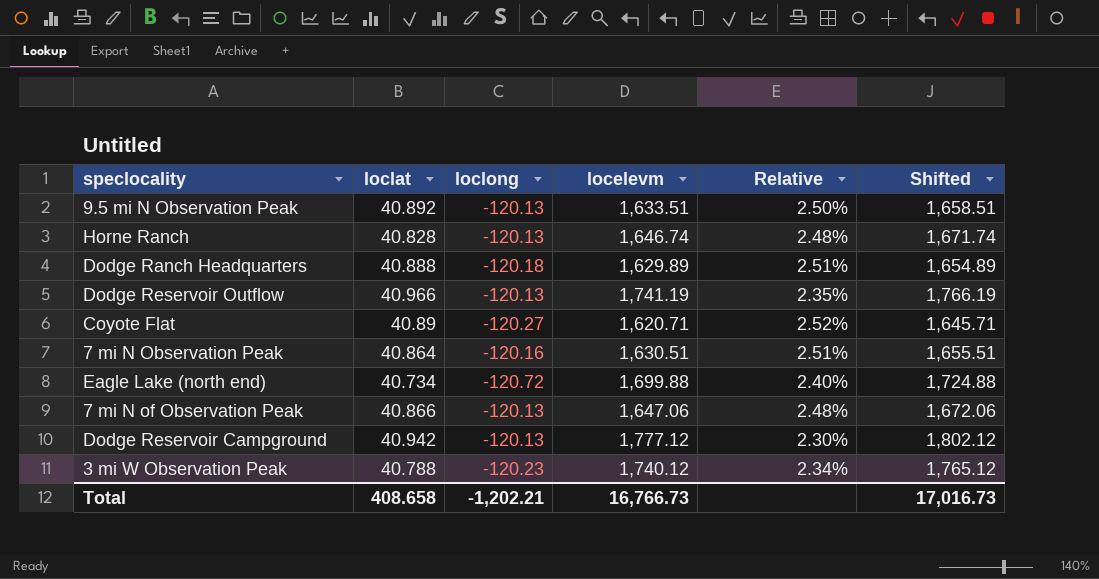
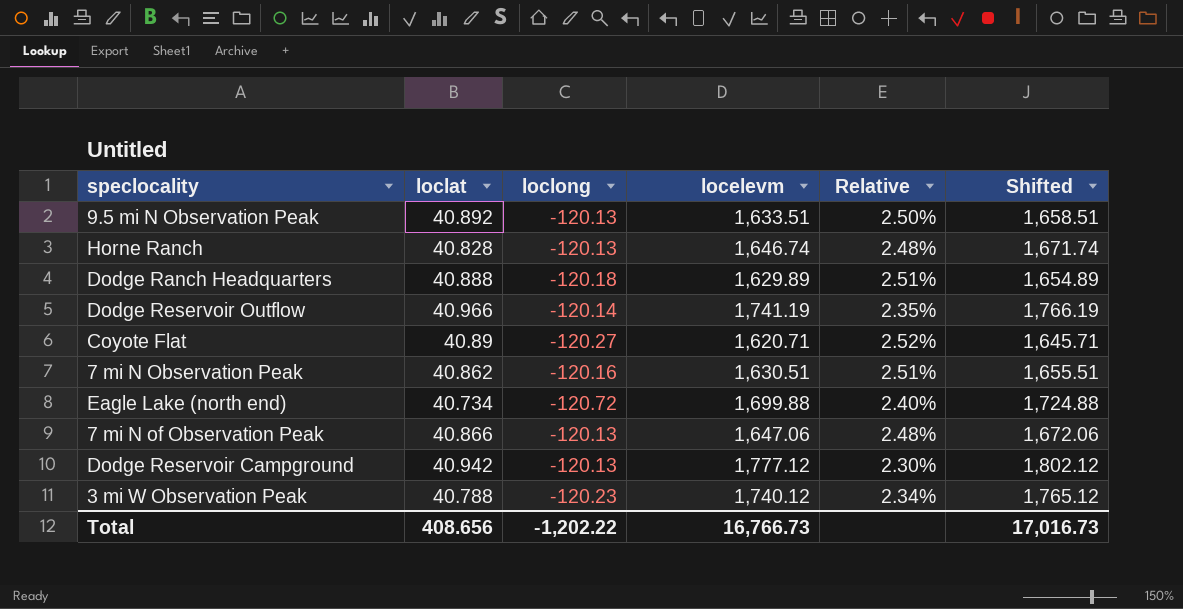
Dodge Reservoir Outflow | loclong: -120.13 -> -120.14
7 mi N Observation Peak | loclat: 40.864 -> 40.862
Total | loclat: 408.658 -> 408.656
Total | loclong: -1,202.21 -> -1,202.22

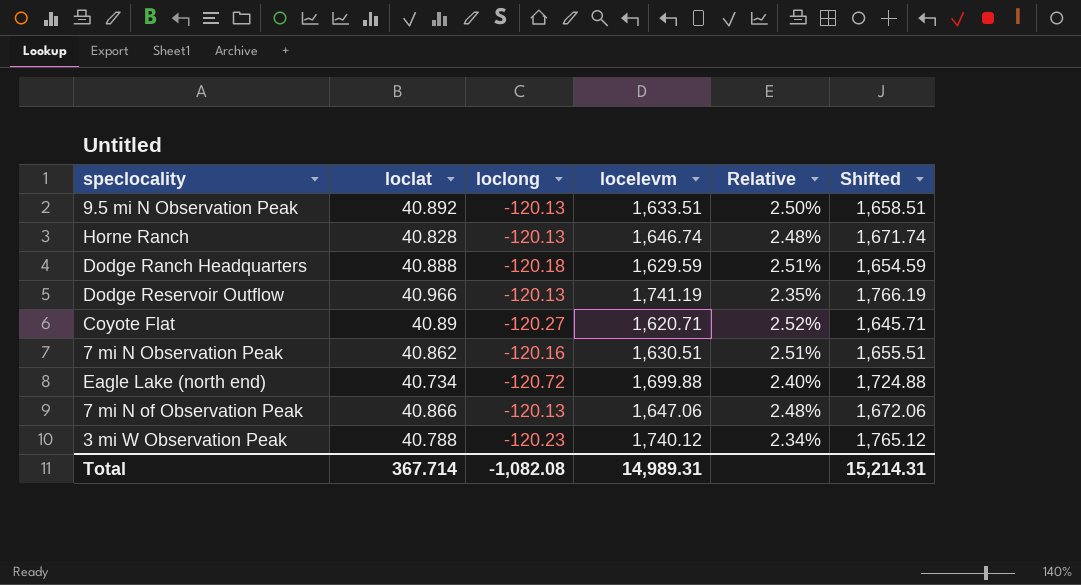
row Dodge Reservoir Campground: 40.942 | -120.13 | 1,777.12 | 2.30% | 1,802.12 -> none
Dodge Ranch Headquarters | locelevm: 1,629.89 -> 1,629.59
Dodge Ranch Headquarters | Shifted: 1,654.89 -> 1,654.59
Dodge Reservoir Outflow | loclong: -120.14 -> -120.13
Total | loclat: 408.656 -> 367.714
Total | loclong: -1,202.22 -> -1,082.08
Total | locelevm: 16,766.73 -> 14,989.31
Total | Shifted: 17,016.73 -> 15,214.31

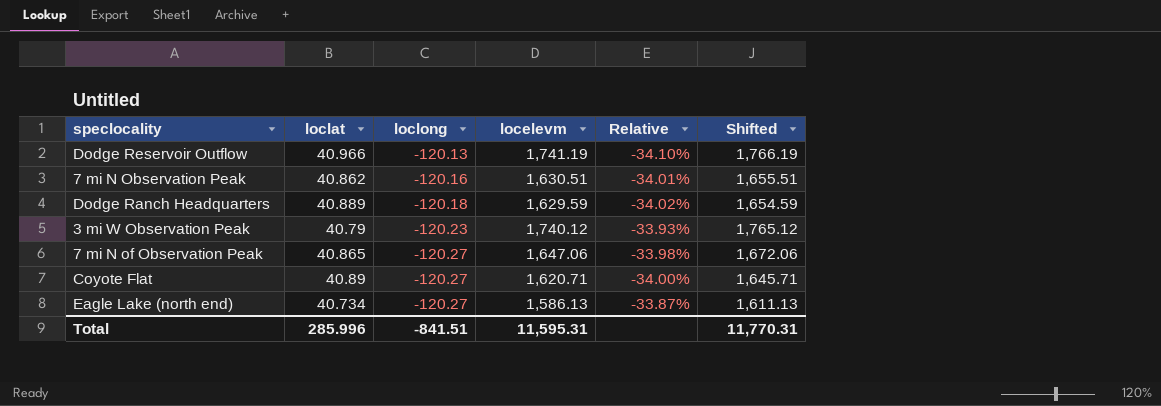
row order: none -> loclong descending
column Relative | formula: [loclat] / [locelevm] -> [loclat] / [loclong]
row 9.5 mi N Observation Peak: 40.892 | -120.13 | 1,633.51 | 2.50% | 1,658.51 -> none
row Horne Ranch: 40.828 | -120.13 | 1,646.74 | 2.48% | 1,671.74 -> none
Dodge Ranch Headquarters | loclat: 40.888 -> 40.889
3 mi W Observation Peak | loclat: 40.788 -> 40.79
7 mi N of Observation Peak | loclat: 40.866 -> 40.865
7 mi N of Observation Peak | loclong: -120.13 -> -120.27
Eagle Lake (north end) | loclong: -120.72 -> -120.27
Eagle Lake (north end) | locelevm: 1,699.88 -> 1,586.13
Eagle Lake (north end) | Shifted: 1,724.88 -> 1,611.13
Total | loclat: 367.714 -> 285.996
Total | loclong: -1,082.08 -> -841.51
Total | locelevm: 14,989.31 -> 11,595.31
Total | Shifted: 15,214.31 -> 11,770.31

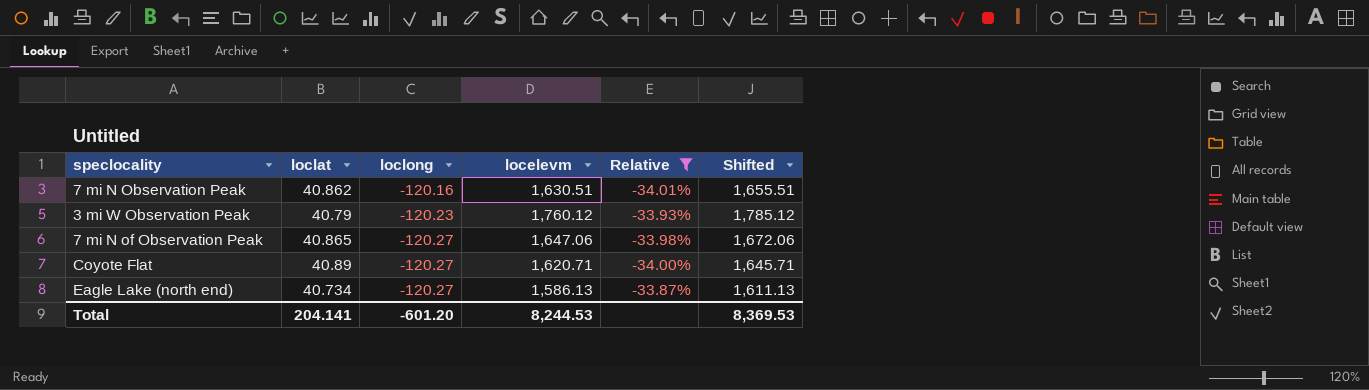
filter: none -> Relative >= -34.01%
3 mi W Observation Peak | locelevm: 1,740.12 -> 1,760.12
3 mi W Observation Peak | Shifted: 1,765.12 -> 1,785.12
Total | loclat: 285.996 -> 204.141
Total | loclong: -841.51 -> -601.20
Total | locelevm: 11,595.31 -> 8,244.53
Total | Shifted: 11,770.31 -> 8,369.53

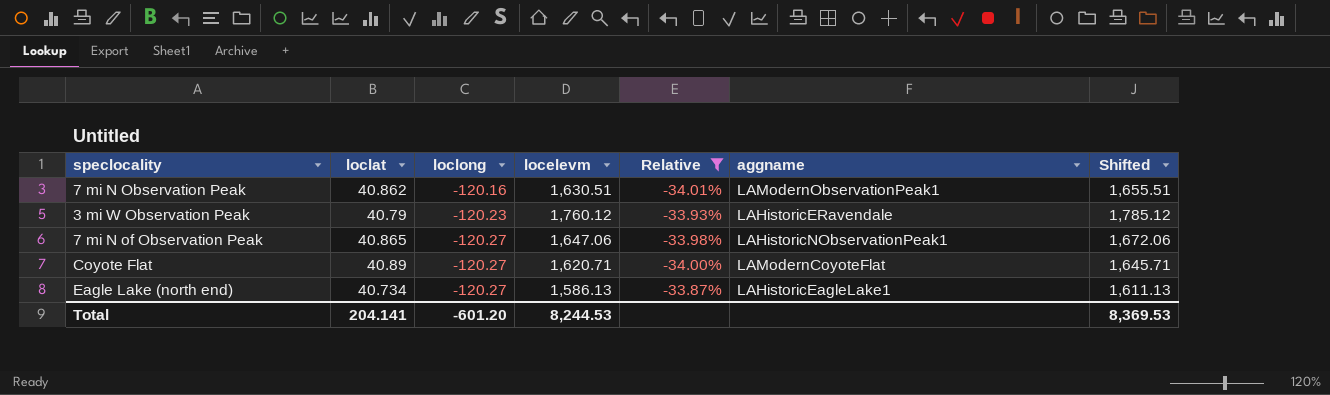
column aggname | position: none -> 6

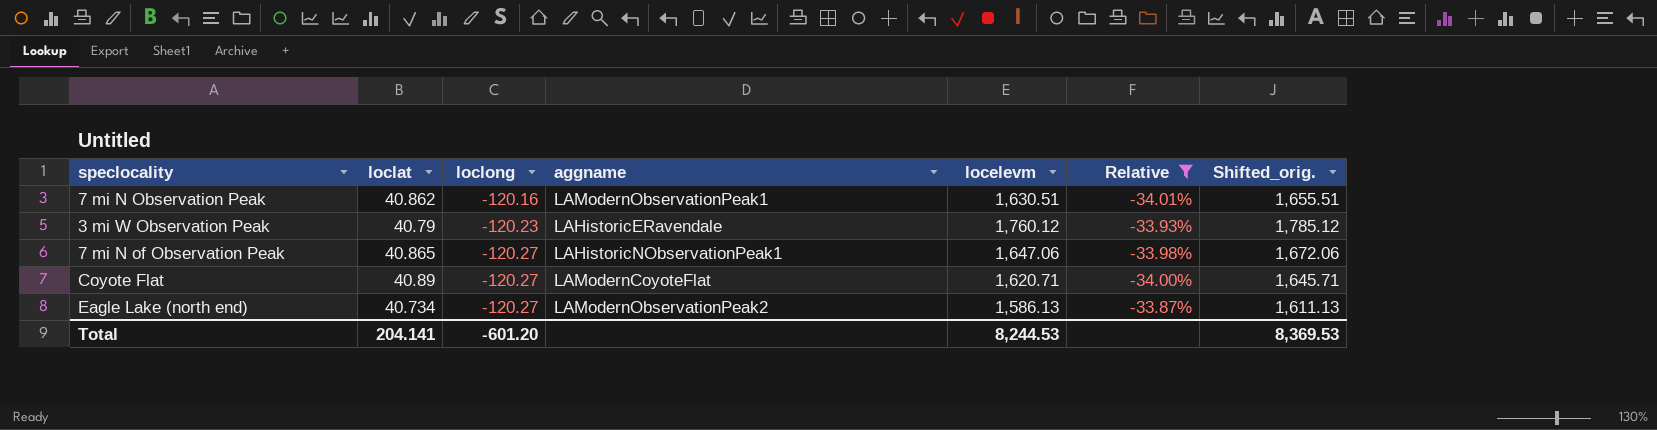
column aggname | position: 6 -> 4
column name: Shifted -> Shifted_orig.
Eagle Lake (north end) | aggname: LAHistoricEagleLake1 -> LAModernObservationPeak2

